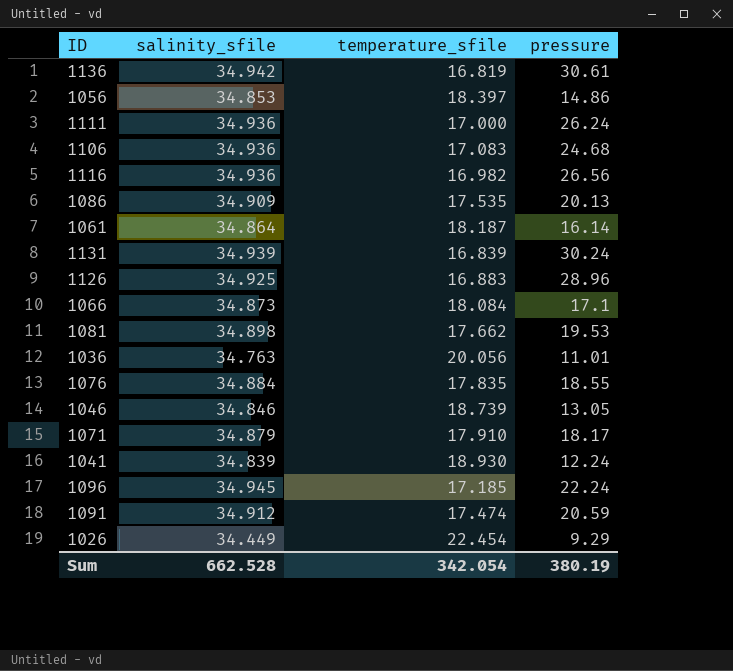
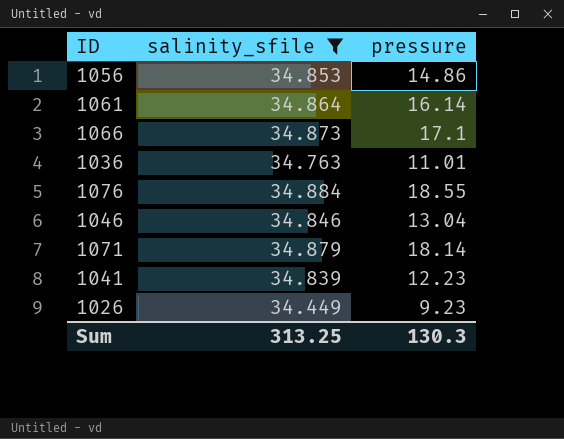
filter: none -> salinity_sfile <= 34.884
column temperature_sfile | position: 3 -> none
1046 | pressure: 13.05 -> 13.04
1071 | pressure: 18.17 -> 18.14
1041 | pressure: 12.24 -> 12.23
1026 | pressure: 9.29 -> 9.23
Sum | salinity_sfile: 662.528 -> 313.25
Sum | pressure: 380.19 -> 130.3

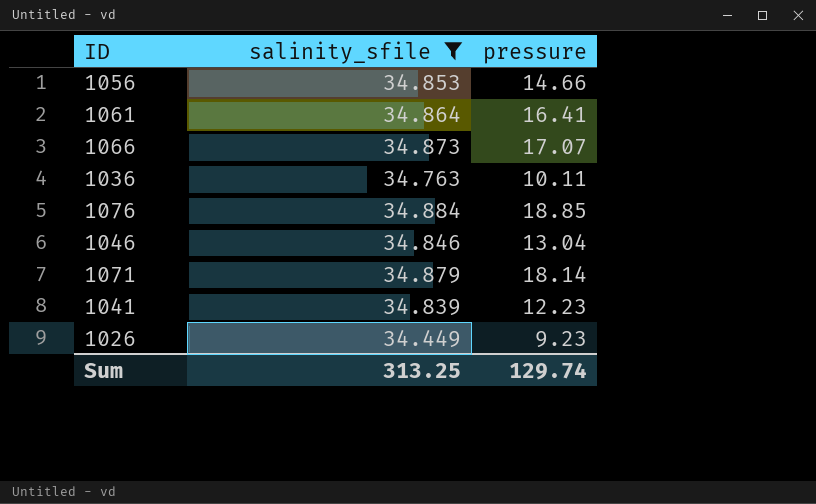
1056 | pressure: 14.86 -> 14.66
1061 | pressure: 16.14 -> 16.41
1066 | pressure: 17.1 -> 17.07
1036 | pressure: 11.01 -> 10.11
1076 | pressure: 18.55 -> 18.85
Sum | pressure: 130.3 -> 129.74

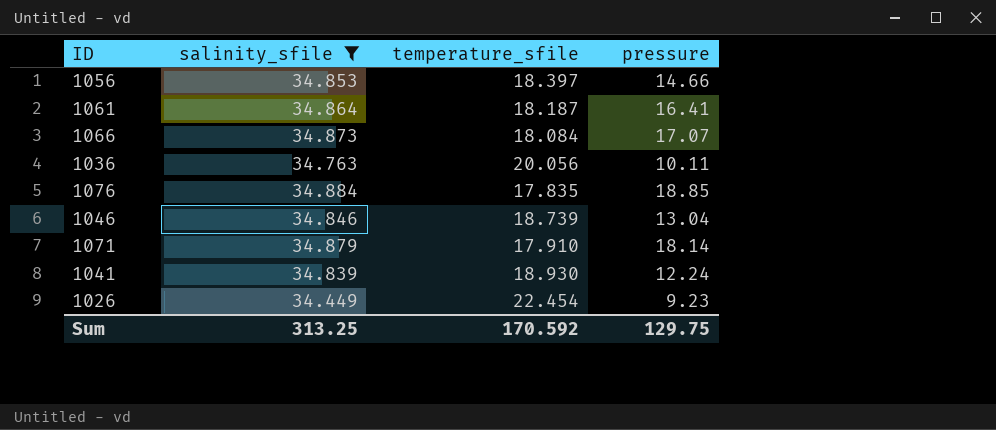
column temperature_sfile | position: none -> 3
1041 | pressure: 12.23 -> 12.24
Sum | pressure: 129.74 -> 129.75

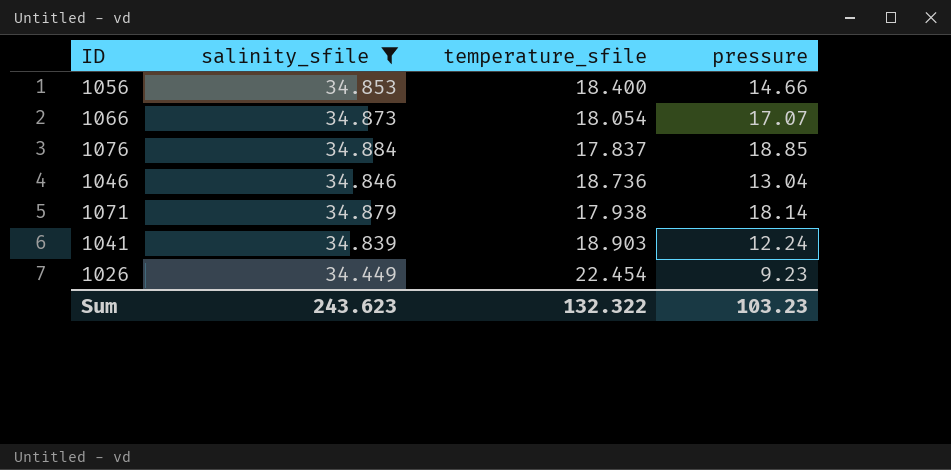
row 1061: 34.864 | 18.187 | 16.41 -> none
row 1036: 34.763 | 20.056 | 10.11 -> none
1056 | temperature_sfile: 18.397 -> 18.400
1066 | temperature_sfile: 18.084 -> 18.054
1076 | temperature_sfile: 17.835 -> 17.837
1046 | temperature_sfile: 18.739 -> 18.736
1071 | temperature_sfile: 17.910 -> 17.938
1041 | temperature_sfile: 18.930 -> 18.903
Sum | salinity_sfile: 313.25 -> 243.623
Sum | temperature_sfile: 170.592 -> 132.322
Sum | pressure: 129.75 -> 103.23

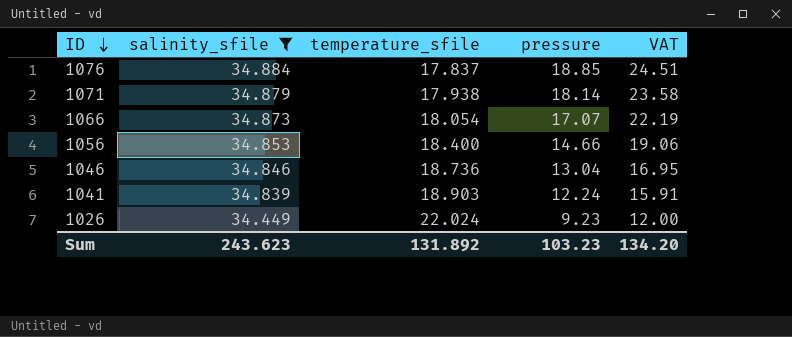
row order: none -> ID descending
column VAT | formula: none -> [pressure] * 1.3
1026 | temperature_sfile: 22.454 -> 22.024
Sum | temperature_sfile: 132.322 -> 131.892

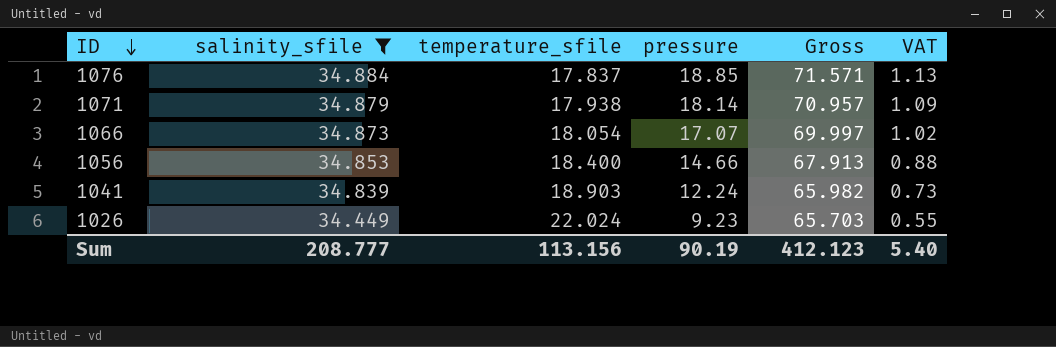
column Gross | formula: none -> [salinity_sfile] + [temperature_sfile] + [pressure]
column VAT | formula: [pressure] * 1.3 -> [pressure] * 0.06
row 1046: 34.846 | 18.736 | 13.04 | 16.95 -> none
Sum | salinity_sfile: 243.623 -> 208.777
Sum | temperature_sfile: 131.892 -> 113.156
Sum | pressure: 103.23 -> 90.19
Sum | VAT: 134.20 -> 5.40

